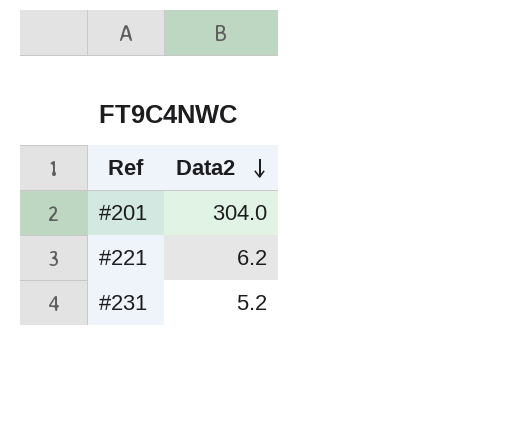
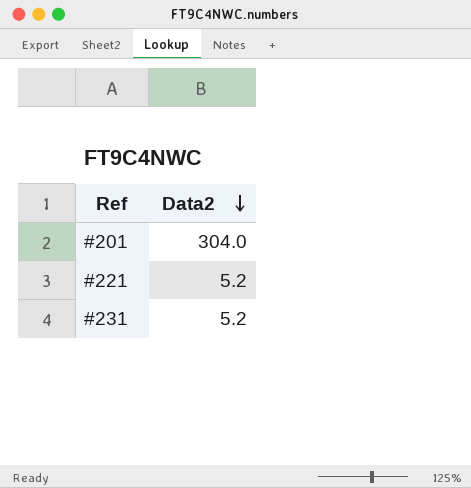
#221 | Data2: 6.2 -> 5.2

